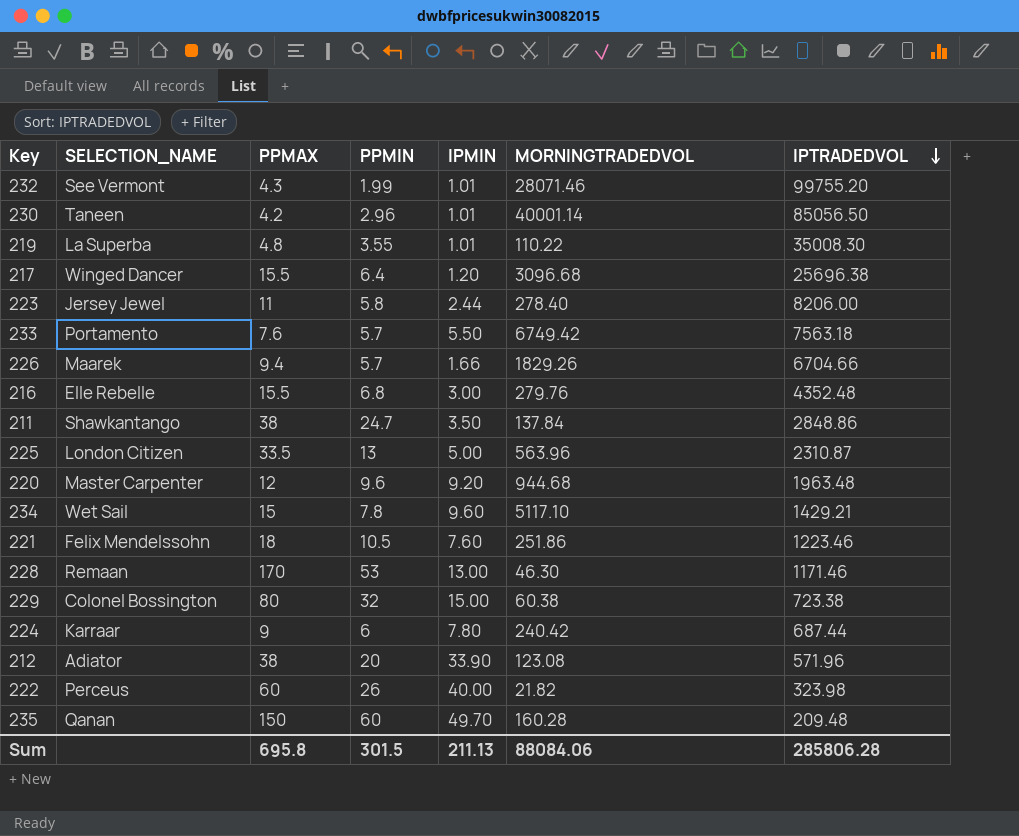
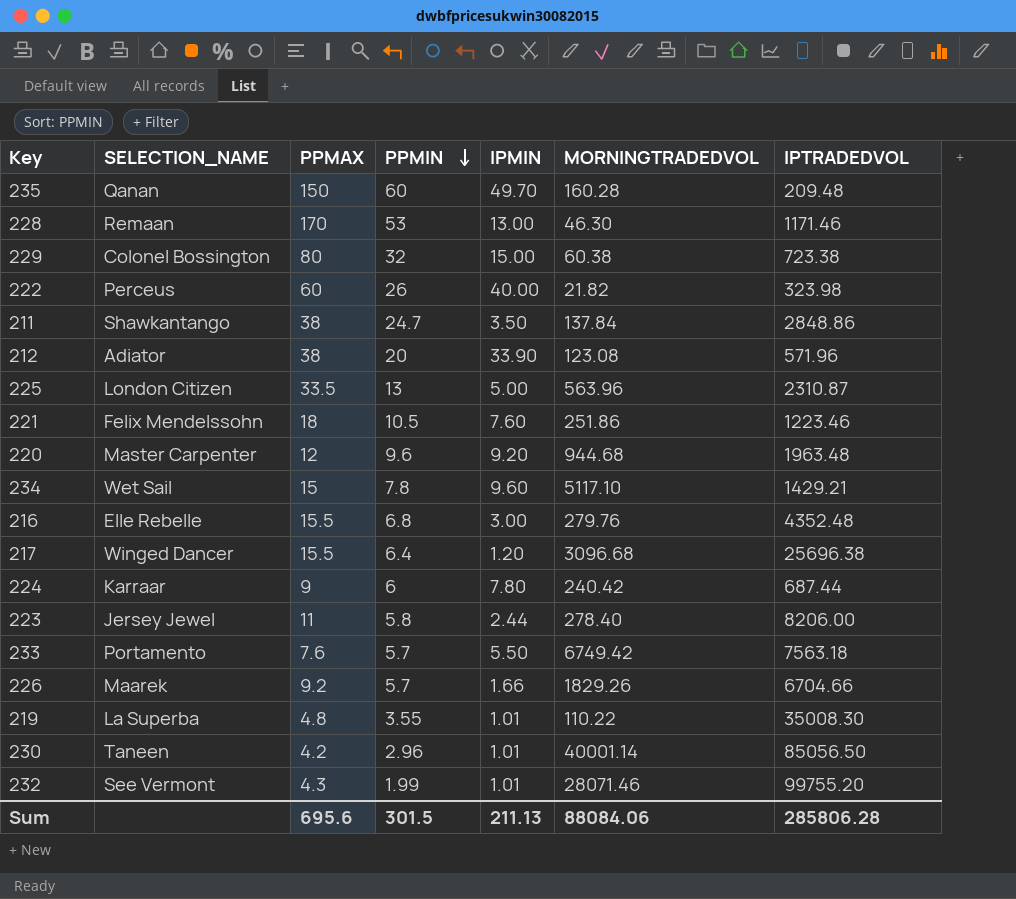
row order: IPTRADEDVOL descending -> PPMIN descending
226 | PPMAX: 9.4 -> 9.2
Sum | PPMAX: 695.8 -> 695.6

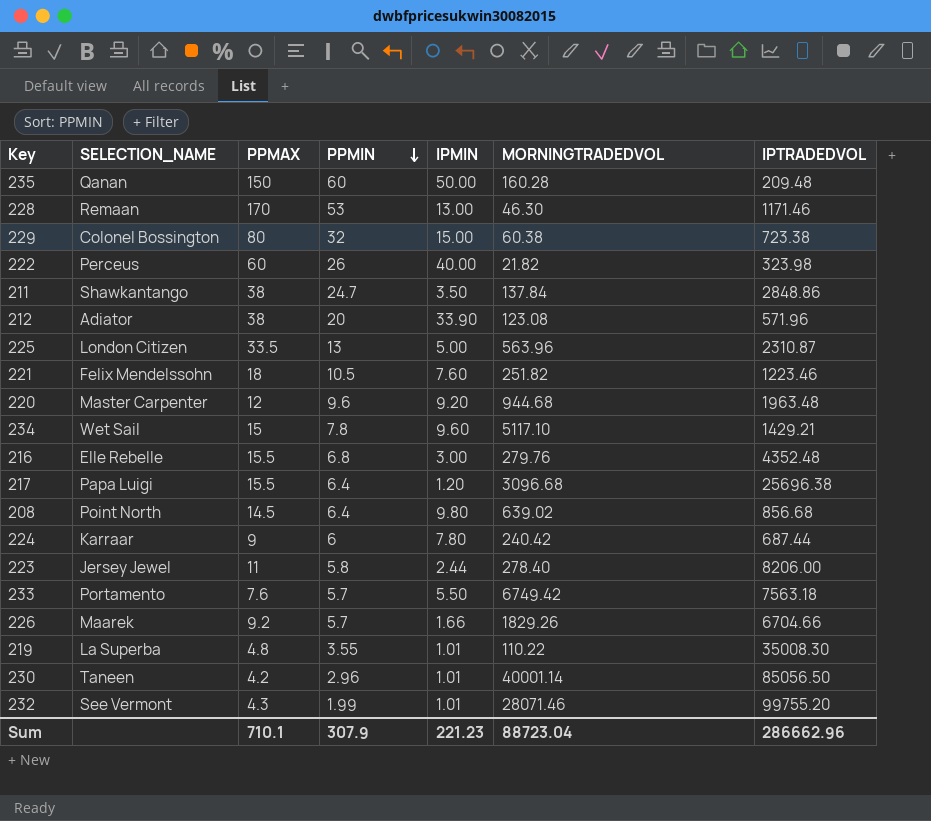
235 | IPMIN: 49.70 -> 50.00
221 | MORNINGTRADEDVOL: 251.86 -> 251.82
217 | SELECTION_NAME: Winged Dancer -> Papa Luigi
row 208: none -> Point North | 14.5 | 6.4 | 9.80 | 639.02 | 856.68
Sum | PPMAX: 695.6 -> 710.1
Sum | PPMIN: 301.5 -> 307.9
Sum | IPMIN: 211.13 -> 221.23
Sum | MORNINGTRADEDVOL: 88084.06 -> 88723.04
Sum | IPTRADEDVOL: 285806.28 -> 286662.96

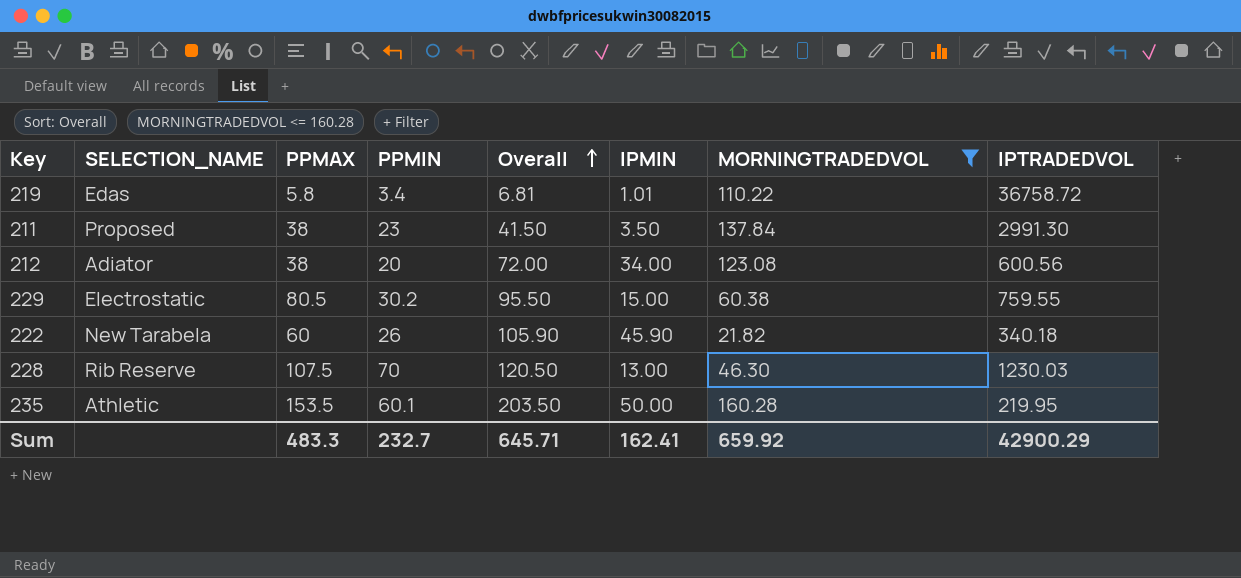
filter: none -> MORNINGTRADEDVOL <= 160.28
row order: PPMIN descending -> Overall ascending
column Overall | formula: none -> [PPMAX] + [IPMIN]
219 | SELECTION_NAME: La Superba -> Edas
219 | PPMAX: 4.8 -> 5.8
219 | PPMIN: 3.55 -> 3.4
219 | IPTRADEDVOL: 35008.30 -> 36758.72
211 | SELECTION_NAME: Shawkantango -> Proposed
211 | PPMIN: 24.7 -> 23
211 | IPTRADEDVOL: 2848.86 -> 2991.30
212 | IPMIN: 33.90 -> 34.00
212 | IPTRADEDVOL: 571.96 -> 600.56
229 | SELECTION_NAME: Colonel Bossington -> Electrostatic
229 | PPMAX: 80 -> 80.5
229 | PPMIN: 32 -> 30.2
229 | IPTRADEDVOL: 723.38 -> 759.55
222 | SELECTION_NAME: Perceus -> New Tarabela
222 | IPMIN: 40.00 -> 45.90
222 | IPTRADEDVOL: 323.98 -> 340.18
228 | SELECTION_NAME: Remaan -> Rib Reserve
228 | PPMAX: 170 -> 107.5
228 | PPMIN: 53 -> 70
228 | IPTRADEDVOL: 1171.46 -> 1230.03
235 | SELECTION_NAME: Qanan -> Athletic
235 | PPMAX: 150 -> 153.5
235 | PPMIN: 60 -> 60.1
235 | IPTRADEDVOL: 209.48 -> 219.95
Sum | PPMAX: 710.1 -> 483.3
Sum | PPMIN: 307.9 -> 232.7
Sum | IPMIN: 221.23 -> 162.41
Sum | MORNINGTRADEDVOL: 88723.04 -> 659.92
Sum | IPTRADEDVOL: 286662.96 -> 42900.29

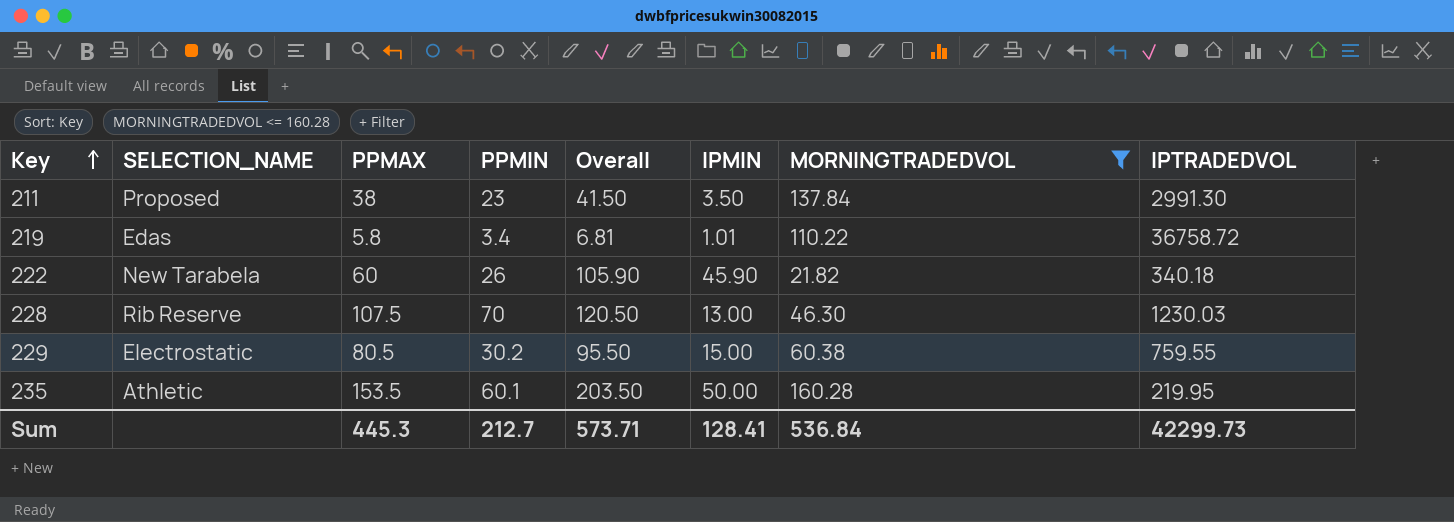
row order: Overall ascending -> Key ascending
row 212: Adiator | 38 | 20 | 72.00 | 34.00 | 123.08 | 600.56 -> none
Sum | PPMAX: 483.3 -> 445.3
Sum | PPMIN: 232.7 -> 212.7
Sum | Overall: 645.71 -> 573.71
Sum | IPMIN: 162.41 -> 128.41
Sum | MORNINGTRADEDVOL: 659.92 -> 536.84
Sum | IPTRADEDVOL: 42900.29 -> 42299.73

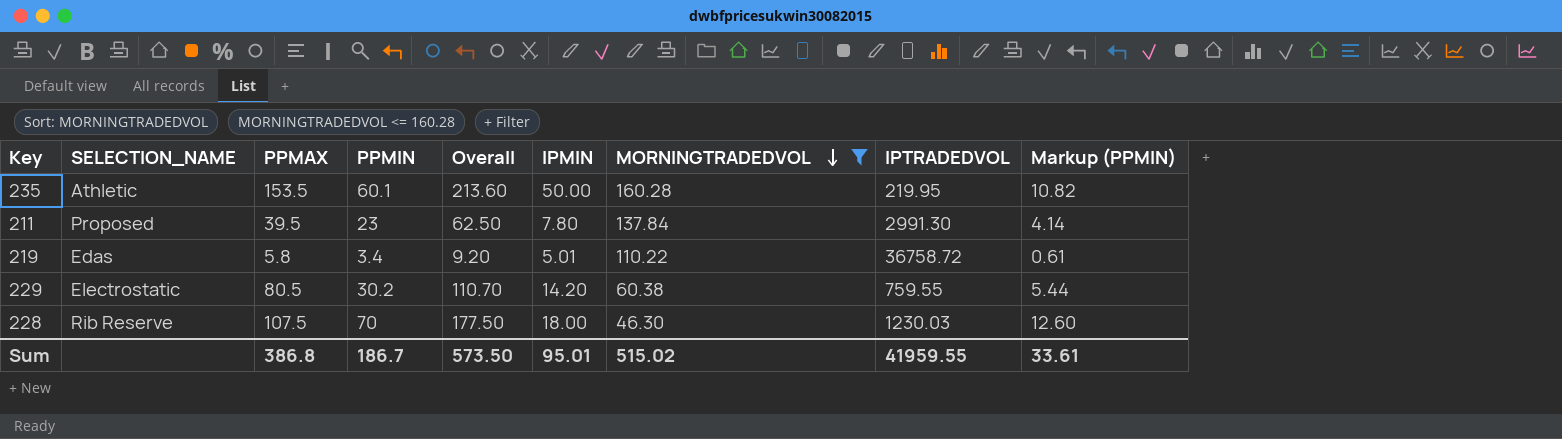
row order: Key ascending -> MORNINGTRADEDVOL descending
column Overall | formula: [PPMAX] + [IPMIN] -> [PPMAX] + [PPMIN]
column Markup (PPMIN) | formula: none -> [PPMIN] * 0.18
row 222: New Tarabela | 60 | 26 | 105.90 | 45.90 | 21.82 | 340.18 -> none
211 | PPMAX: 38 -> 39.5
211 | IPMIN: 3.50 -> 7.80
219 | IPMIN: 1.01 -> 5.01
229 | IPMIN: 15.00 -> 14.20
228 | IPMIN: 13.00 -> 18.00
Sum | PPMAX: 445.3 -> 386.8
Sum | PPMIN: 212.7 -> 186.7
Sum | Overall: 573.71 -> 573.50
Sum | IPMIN: 128.41 -> 95.01
Sum | MORNINGTRADEDVOL: 536.84 -> 515.02
Sum | IPTRADEDVOL: 42299.73 -> 41959.55

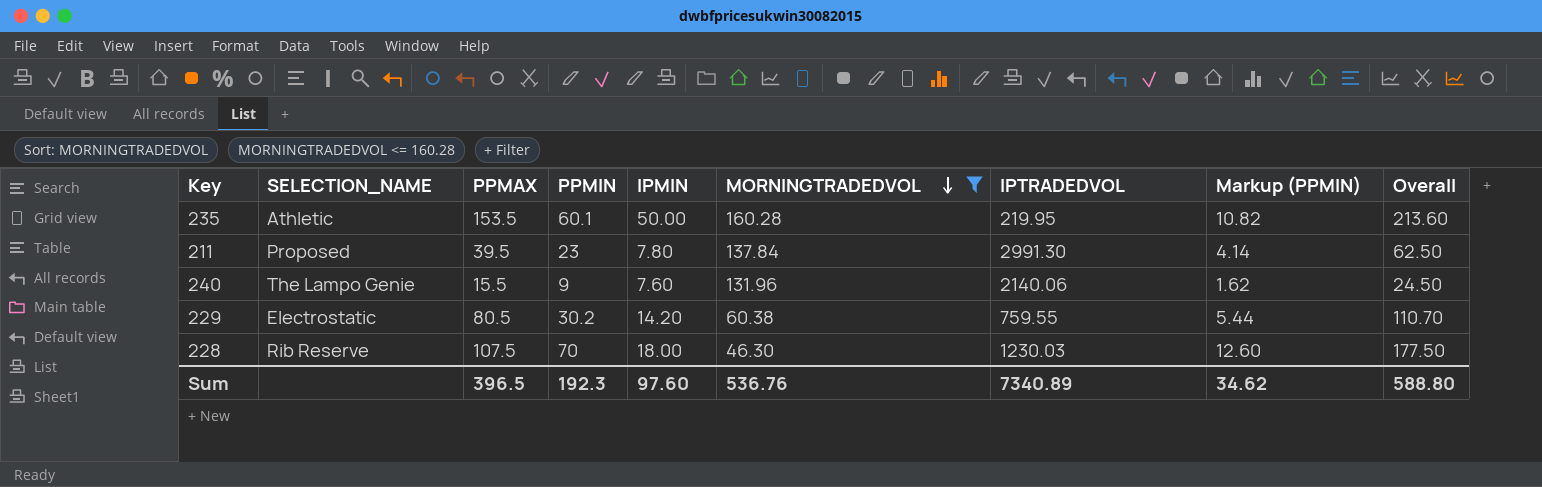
column Overall | position: 5 -> 9
row 219: Edas | 5.8 | 3.4 | 9.20 | 5.01 | 110.22 | 36758.72 | 0.61 -> none
row 240: none -> The Lampo Genie | 15.5 | 9 | 7.60 | 131.96 | 2140.06 | 1.62 | 24.50
Sum | PPMAX: 386.8 -> 396.5
Sum | PPMIN: 186.7 -> 192.3
Sum | IPMIN: 95.01 -> 97.60
Sum | MORNINGTRADEDVOL: 515.02 -> 536.76
Sum | IPTRADEDVOL: 41959.55 -> 7340.89
Sum | Markup (PPMIN): 33.61 -> 34.62
Sum | Overall: 573.50 -> 588.80

